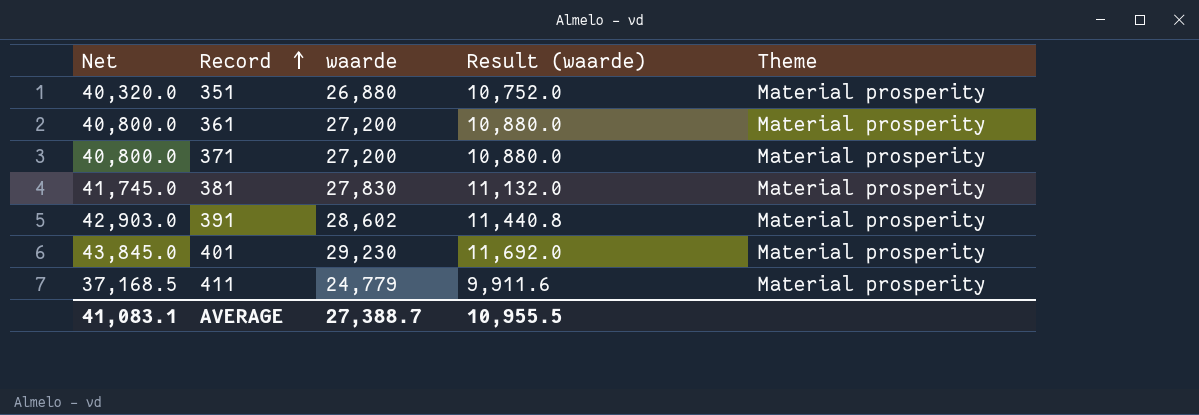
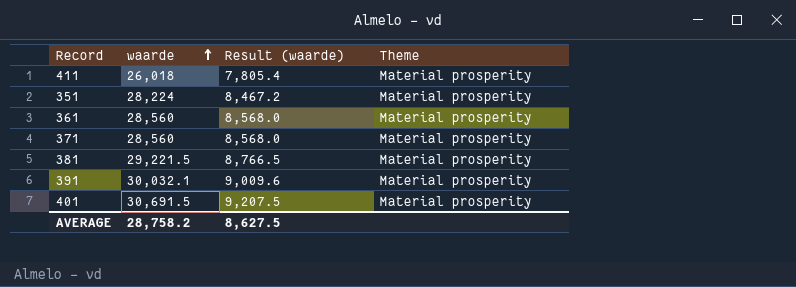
row order: Record ascending -> waarde ascending
column Net | formula: [waarde] * 1.5 -> none
column Result (waarde) | formula: [waarde] * 0.4 -> [waarde] * 0.3
411 | waarde: 24,779 -> 26,018
351 | waarde: 26,880 -> 28,224
361 | waarde: 27,200 -> 28,560
371 | waarde: 27,200 -> 28,560
381 | waarde: 27,830 -> 29,221.5
391 | waarde: 28,602 -> 30,032.1
401 | waarde: 29,230 -> 30,691.5
AVERAGE | waarde: 27,388.7 -> 28,758.2
AVERAGE | Result (waarde): 10,955.5 -> 8,627.5

